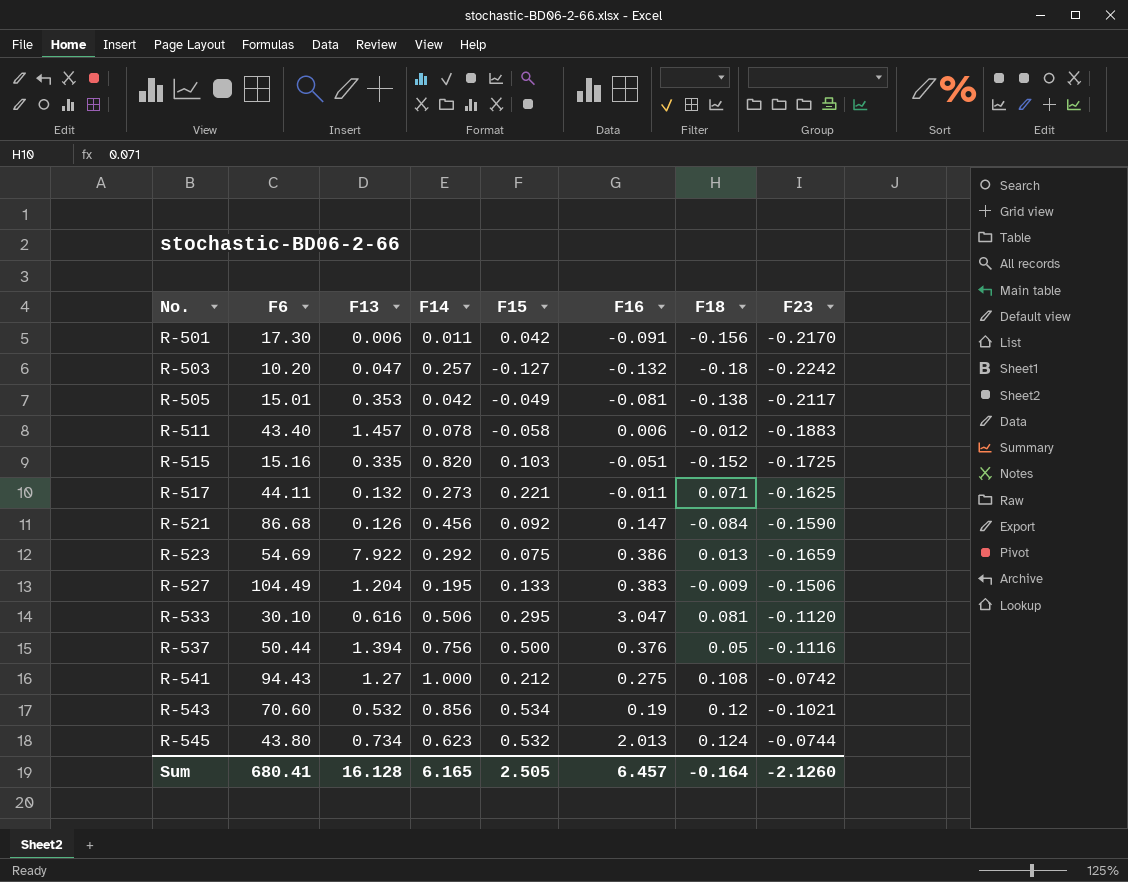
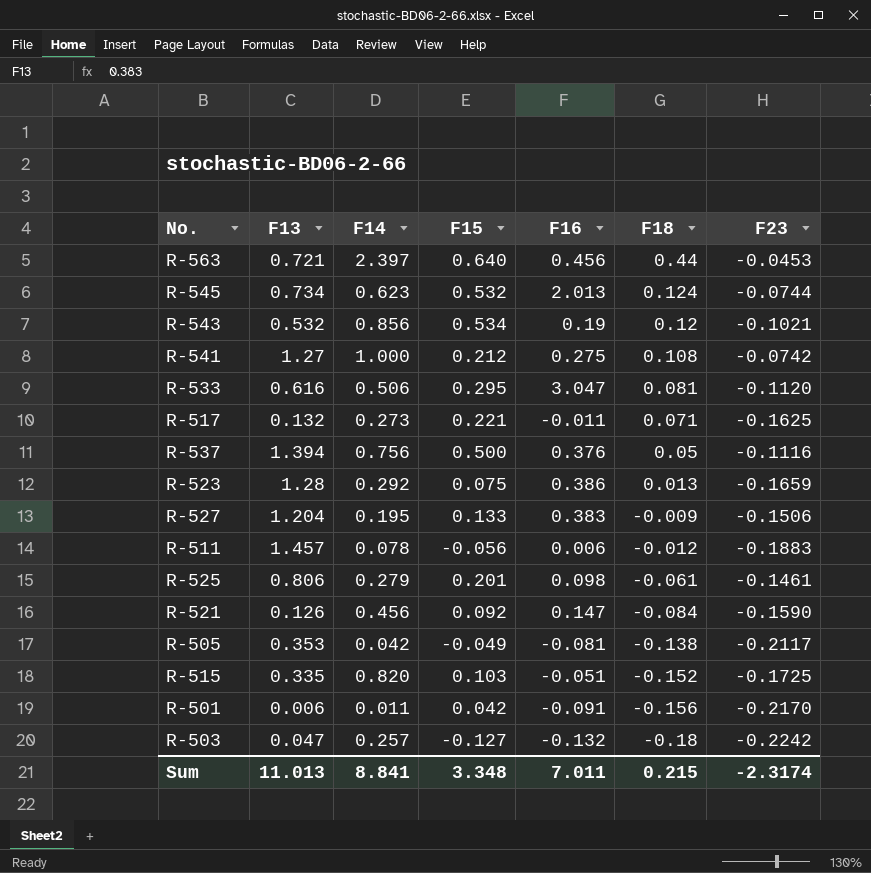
row order: No. ascending -> F18 descending
column F6 | position: 2 -> none
row R-563: none -> 0.721 | 2.397 | 0.640 | 0.456 | 0.44 | -0.0453
R-523 | F13: 7.922 -> 1.28
R-511 | F15: -0.058 -> -0.056
row R-525: none -> 0.806 | 0.279 | 0.201 | 0.098 | -0.061 | -0.1461
Sum | F13: 16.128 -> 11.013
Sum | F14: 6.165 -> 8.841
Sum | F15: 2.505 -> 3.348
Sum | F16: 6.457 -> 7.011
Sum | F18: -0.164 -> 0.215
Sum | F23: -2.1260 -> -2.3174

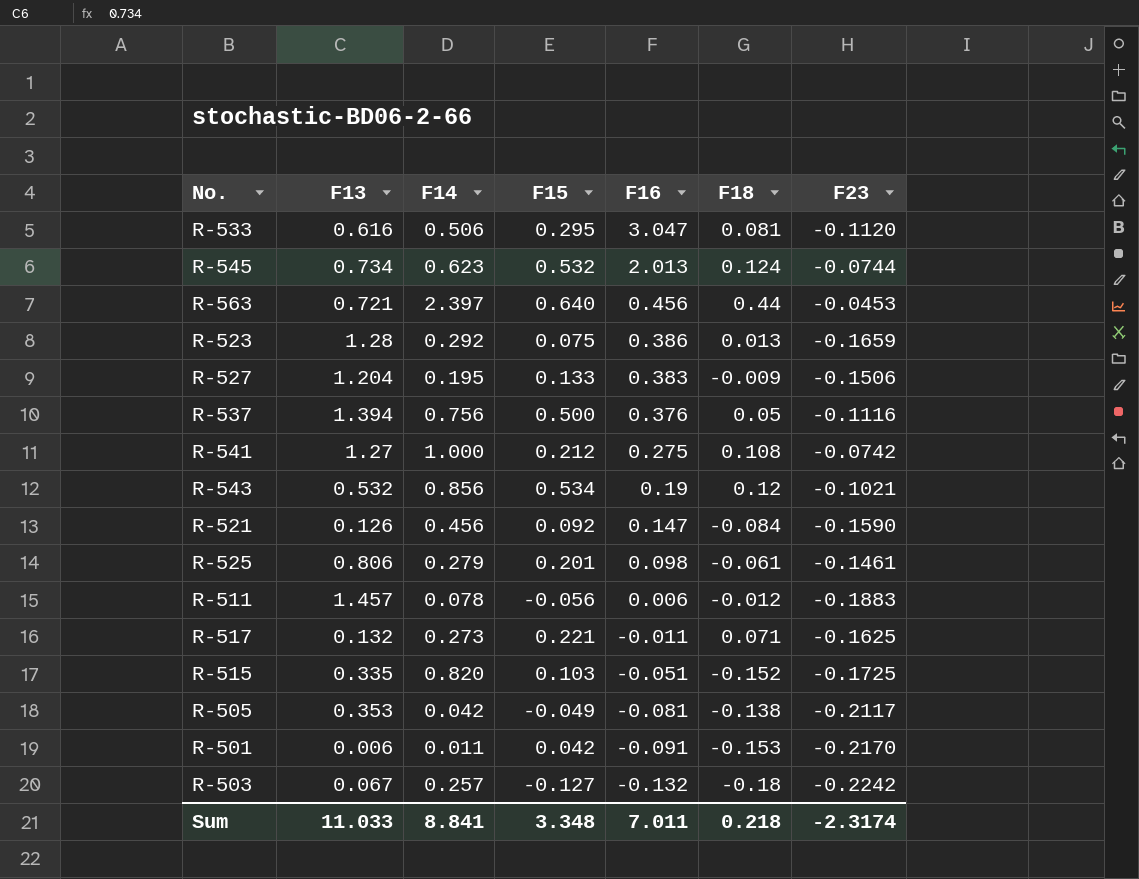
row order: F18 descending -> F16 descending
R-501 | F18: -0.156 -> -0.153
R-503 | F13: 0.047 -> 0.067
Sum | F13: 11.013 -> 11.033
Sum | F18: 0.215 -> 0.218

